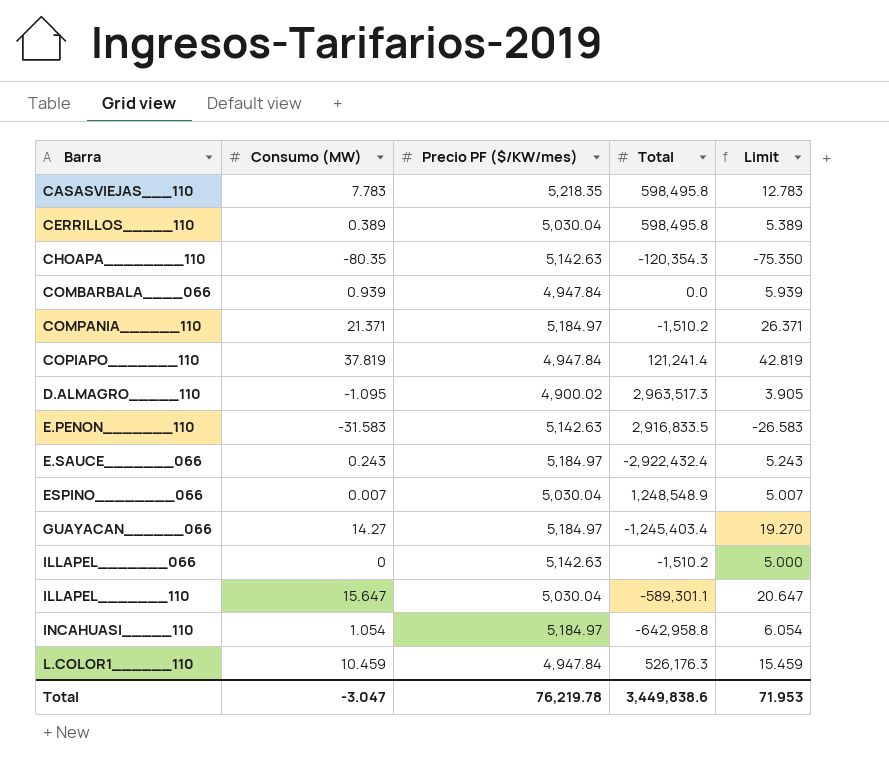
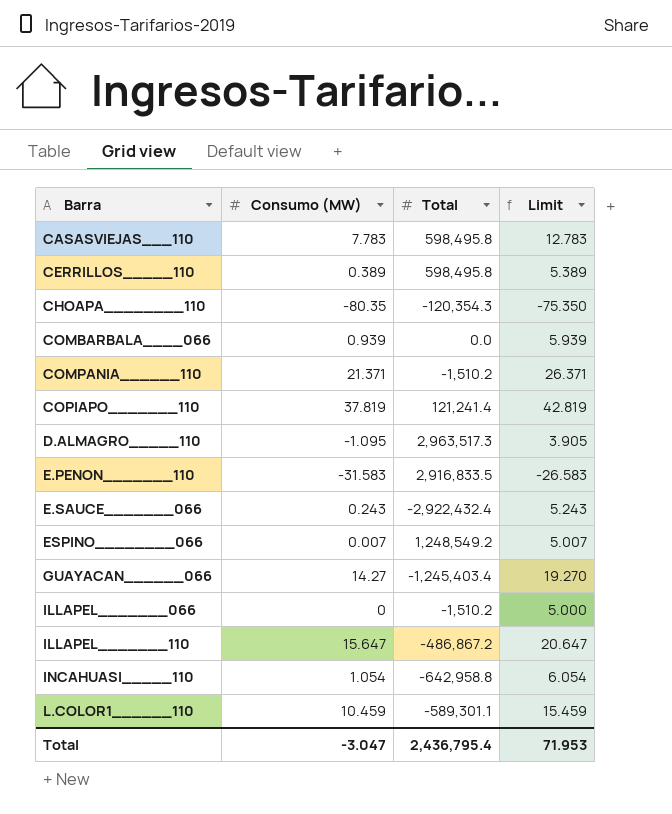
column Precio PF ($/KW/mes) | position: 3 -> none
ESPINO________066 | Total: 1,248,548.9 -> 1,248,549.2
ILLAPEL_______110 | Total: -589,301.1 -> -486,867.2
L.COLOR1______110 | Total: 526,176.3 -> -589,301.1
Total | Total: 3,449,838.6 -> 2,436,795.4

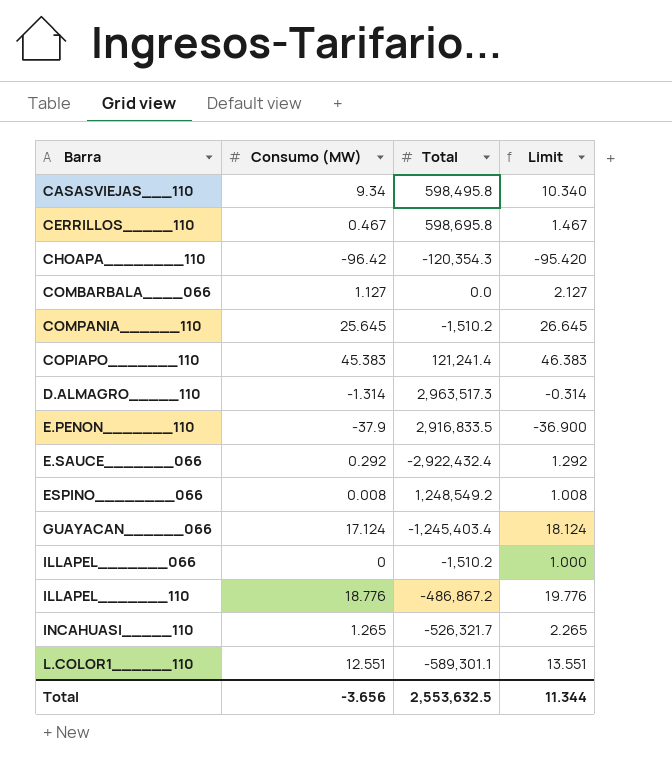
column Limit | formula: [Consumo (MW)] + 5 -> [Consumo (MW)] + 1
CASASVIEJAS___110 | Consumo (MW): 7.783 -> 9.34
CERRILLOS_____110 | Consumo (MW): 0.389 -> 0.467
CERRILLOS_____110 | Total: 598,495.8 -> 598,695.8
CHOAPA________110 | Consumo (MW): -80.35 -> -96.42
COMBARBALA____066 | Consumo (MW): 0.939 -> 1.127
COMPANIA______110 | Consumo (MW): 21.371 -> 25.645
COPIAPO_______110 | Consumo (MW): 37.819 -> 45.383
D.ALMAGRO_____110 | Consumo (MW): -1.095 -> -1.314
E.PENON_______110 | Consumo (MW): -31.583 -> -37.9
E.SAUCE_______066 | Consumo (MW): 0.243 -> 0.292
ESPINO________066 | Consumo (MW): 0.007 -> 0.008
GUAYACAN______066 | Consumo (MW): 14.27 -> 17.124
ILLAPEL_______110 | Consumo (MW): 15.647 -> 18.776
INCAHUASI_____110 | Consumo (MW): 1.054 -> 1.265
INCAHUASI_____110 | Total: -642,958.8 -> -526,321.7
L.COLOR1______110 | Consumo (MW): 10.459 -> 12.551
Total | Consumo (MW): -3.047 -> -3.656
Total | Total: 2,436,795.4 -> 2,553,632.5
Total | Limit: 71.953 -> 11.344

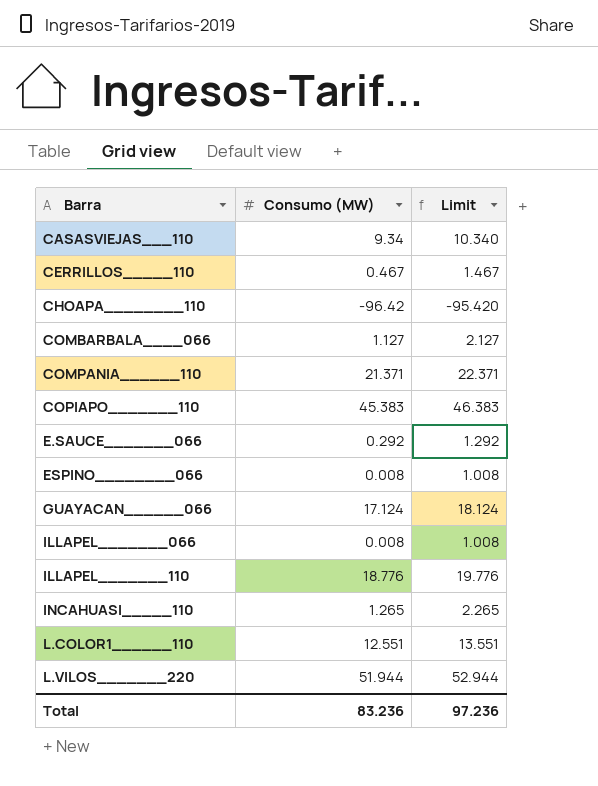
column Total | position: 3 -> none
row D.ALMAGRO_____110: -1.314 | 2,963,517.3 | -0.314 -> none
row E.PENON_______110: -37.9 | 2,916,833.5 | -36.900 -> none
COMPANIA______110 | Consumo (MW): 25.645 -> 21.371
COMPANIA______110 | Limit: 26.645 -> 22.371
ILLAPEL_______066 | Consumo (MW): 0 -> 0.008
ILLAPEL_______066 | Limit: 1.000 -> 1.008
row L.VILOS_______220: none -> 51.944 | 52.944
Total | Consumo (MW): -3.656 -> 83.236
Total | Limit: 11.344 -> 97.236

